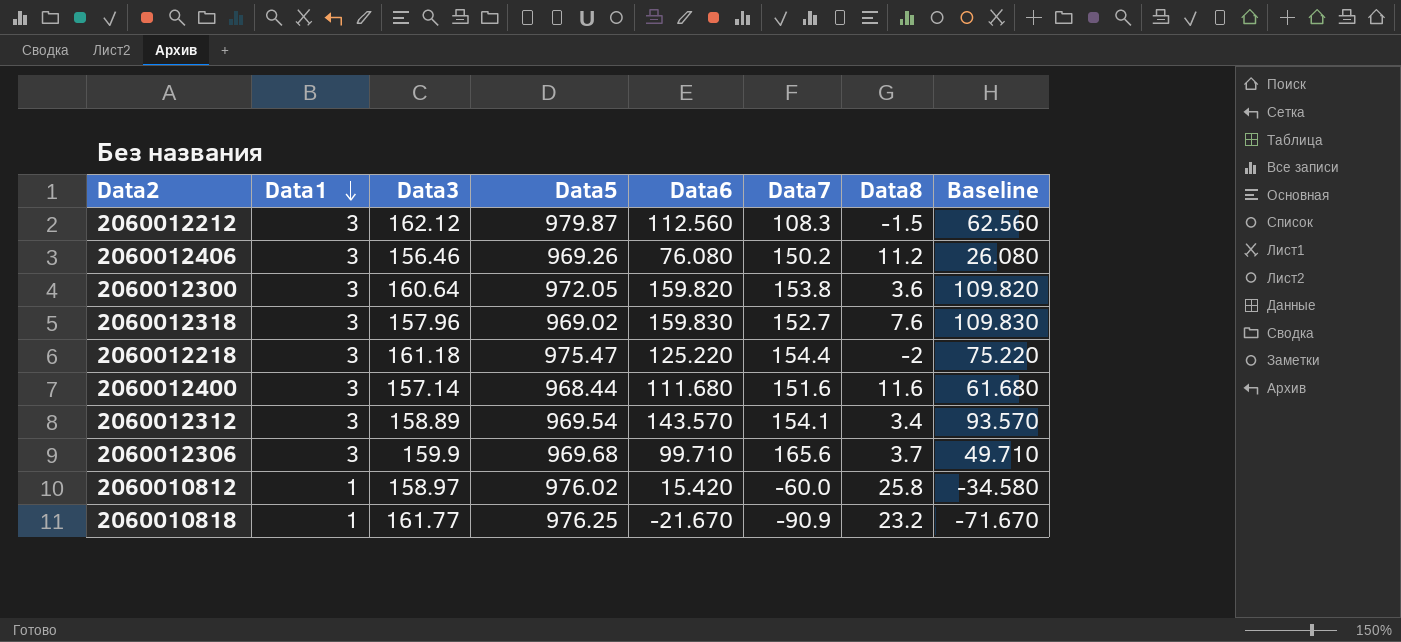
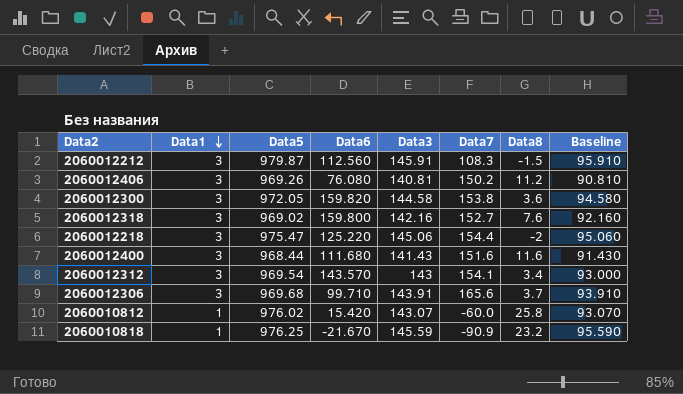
column Data3 | position: 3 -> 5
column Baseline | formula: [Data6] - 50 -> [Data3] - 50
2060012212 | Data3: 162.12 -> 145.91
2060012406 | Data3: 156.46 -> 140.81
2060012300 | Data3: 160.64 -> 144.58
2060012318 | Data6: 159.830 -> 159.800
2060012318 | Data3: 157.96 -> 142.16
2060012218 | Data3: 161.18 -> 145.06
2060012400 | Data3: 157.14 -> 141.43
2060012312 | Data3: 158.89 -> 143
2060012306 | Data3: 159.9 -> 143.91
2060010812 | Data3: 158.97 -> 143.07
2060010818 | Data3: 161.77 -> 145.59

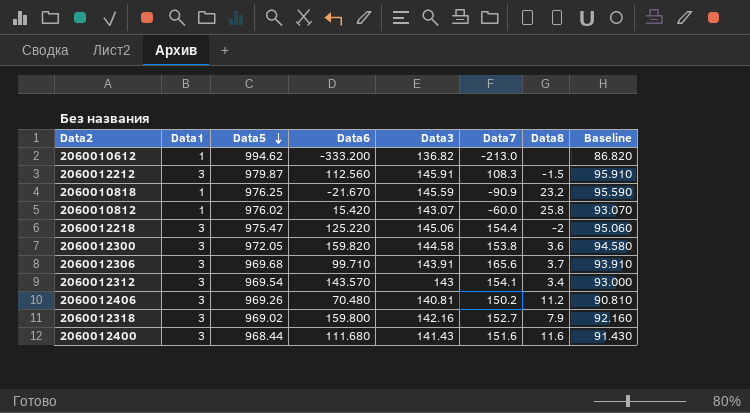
row order: Data1 descending -> Data5 descending
row 2060010612: none -> 1 | 994.62 | -333.200 | 136.82 | -213.0 | none | 86.820
2060012406 | Data6: 76.080 -> 70.480
2060012318 | Data8: 7.6 -> 7.9

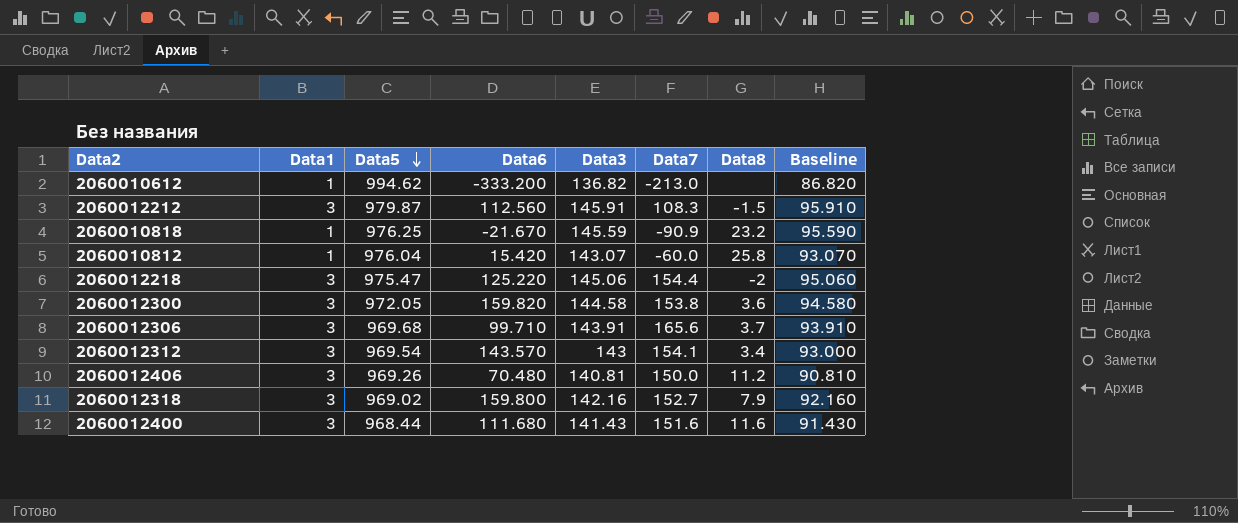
2060010812 | Data5: 976.02 -> 976.04
2060012406 | Data7: 150.2 -> 150.0

